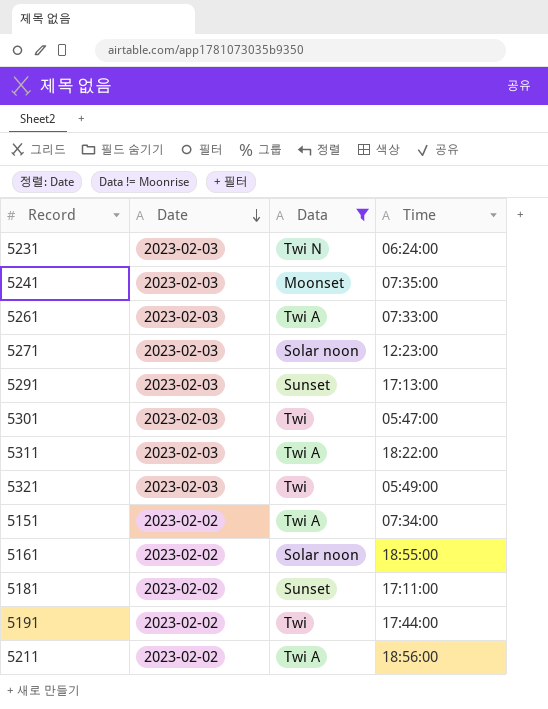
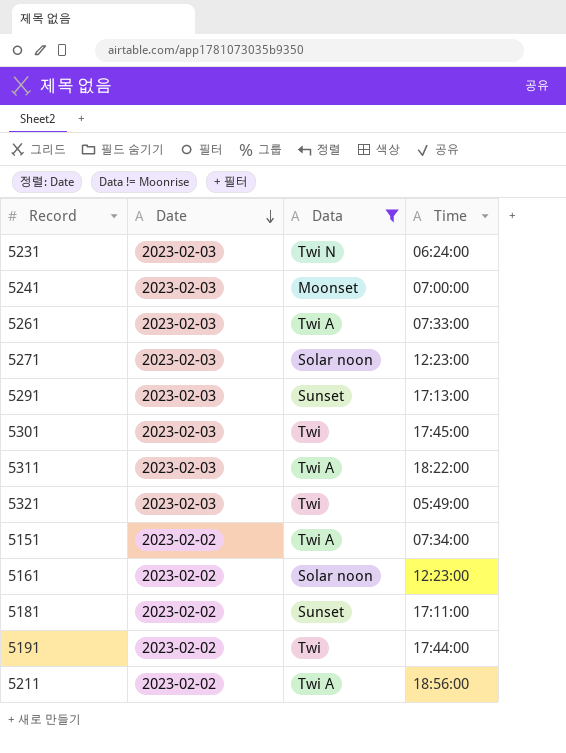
5241 | Time: 07:35:00 -> 07:00:00
5301 | Time: 05:47:00 -> 17:45:00
5161 | Time: 18:55:00 -> 12:23:00

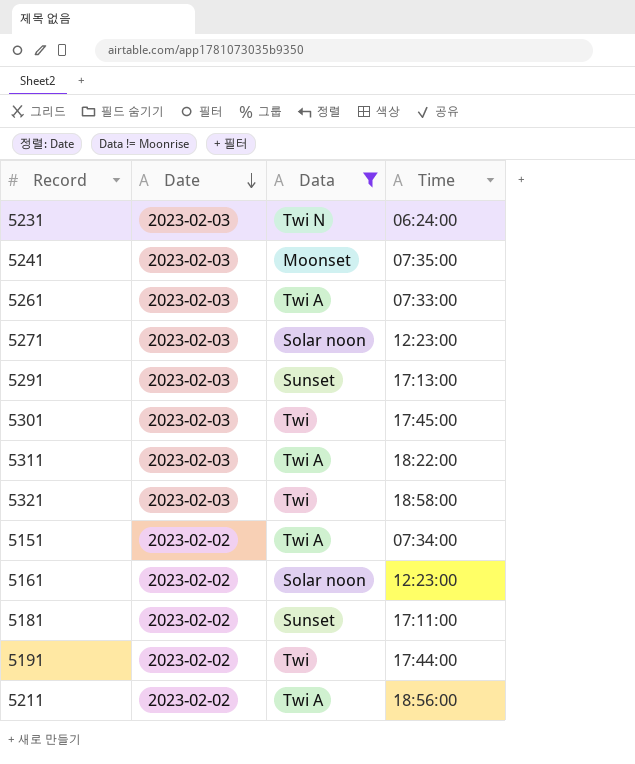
5241 | Time: 07:00:00 -> 07:35:00
5321 | Time: 05:49:00 -> 18:58:00

